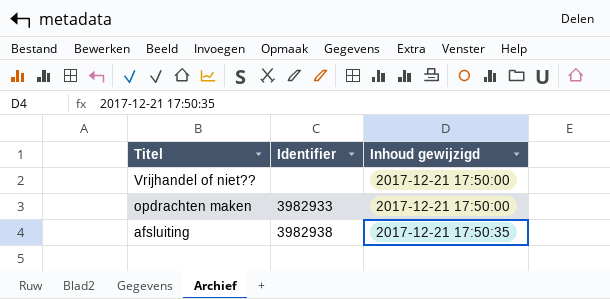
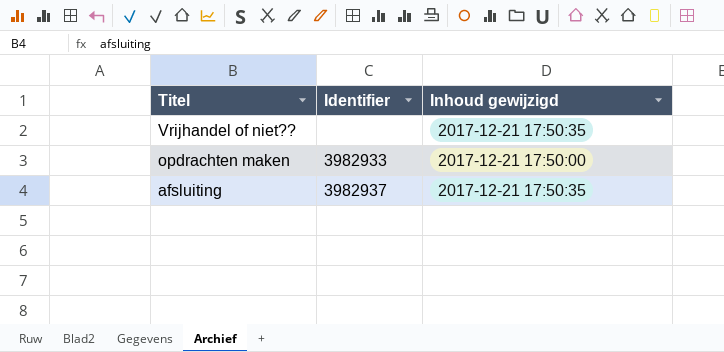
Vrijhandel of niet?? | Inhoud gewijzigd: 2017-12-21 17:50:00 -> 2017-12-21 17:50:35
afsluiting | Identifier: 3982938 -> 3982937

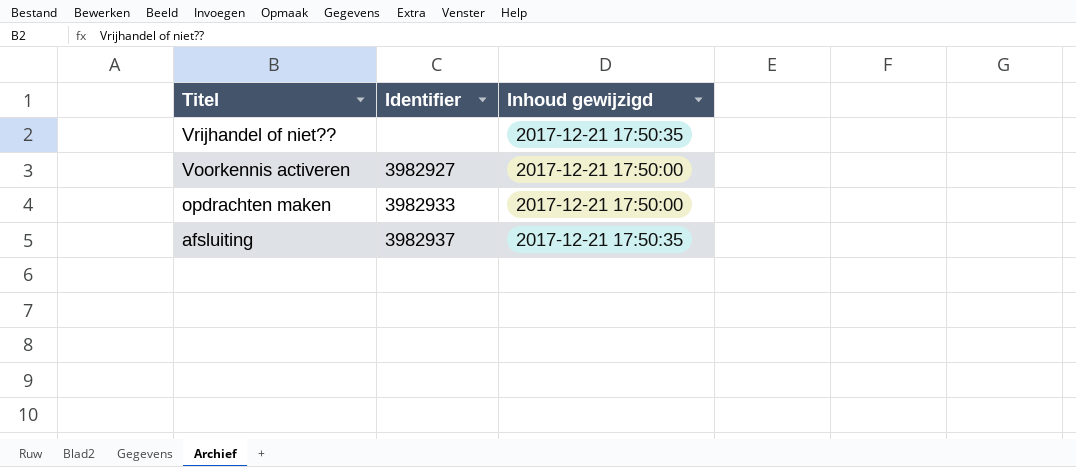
row Voorkennis activeren: none -> 3982927 | 2017-12-21 17:50:00

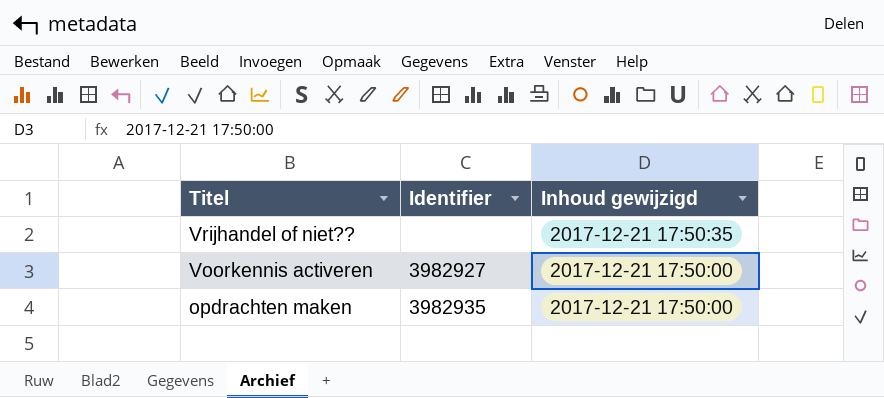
row afsluiting: 3982937 | 2017-12-21 17:50:35 -> none
opdrachten maken | Identifier: 3982933 -> 3982935

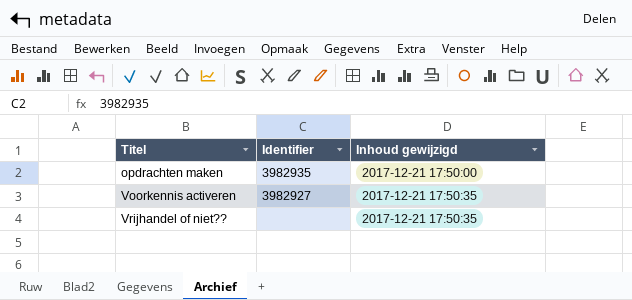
row order: Titel descending -> Titel ascending
Voorkennis activeren | Inhoud gewijzigd: 2017-12-21 17:50:00 -> 2017-12-21 17:50:35

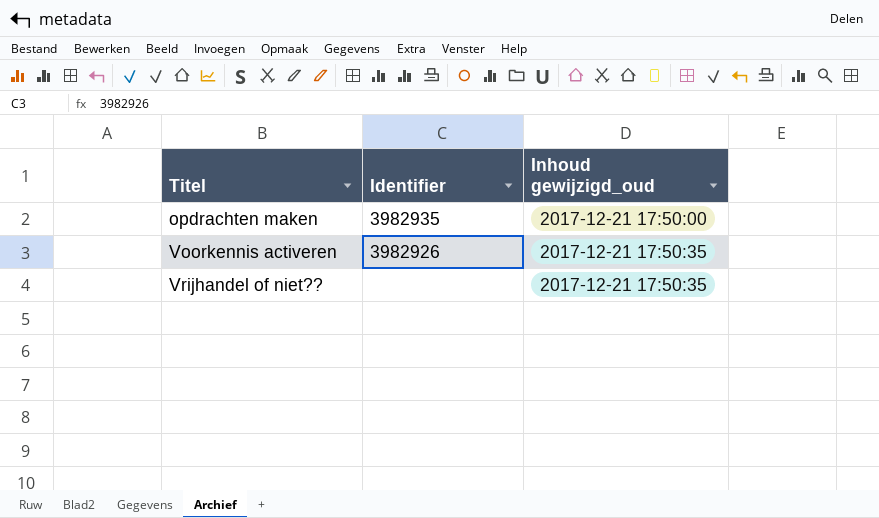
column name: Inhoud gewijzigd -> Inhoud gewijzigd_oud
Voorkennis activeren | Identifier: 3982927 -> 3982926

